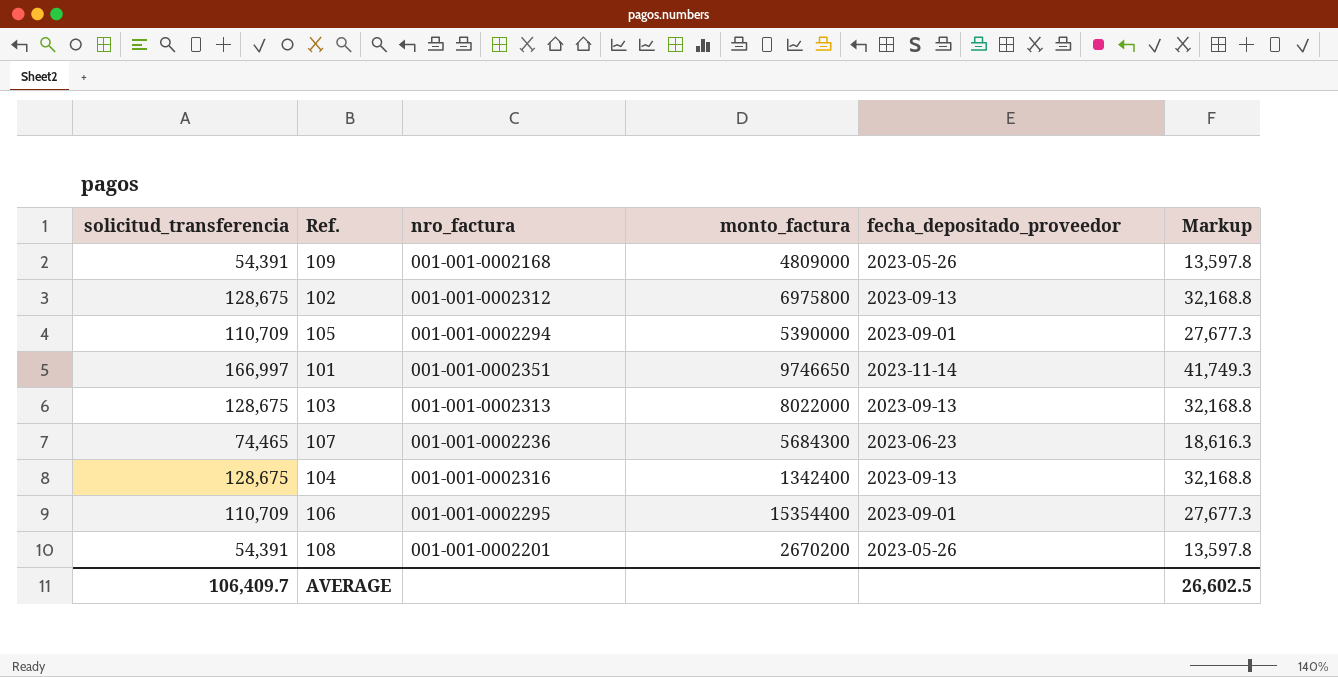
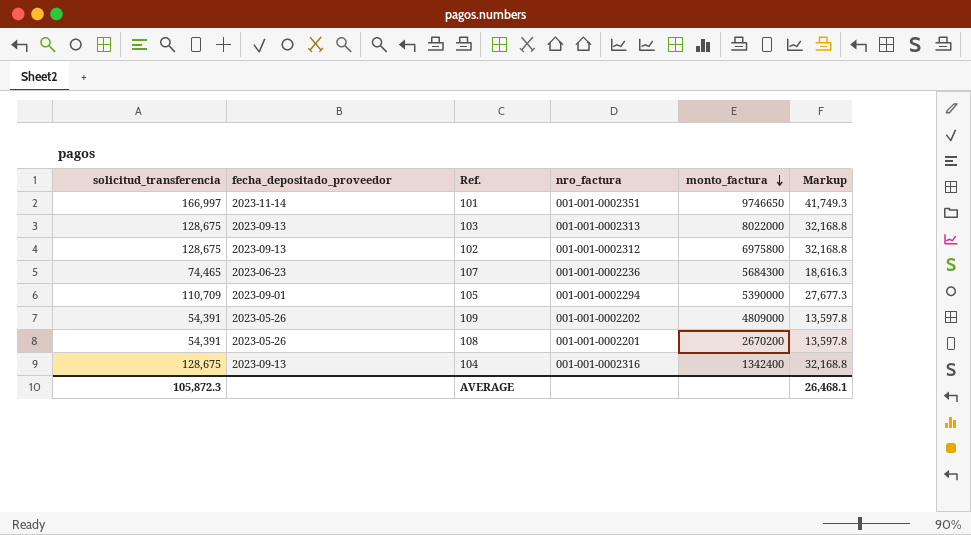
row order: none -> monto_factura descending
column fecha_depositado_proveedor | position: 5 -> 2
row 106: 110,709 | 001-001-0002295 | 15354400 | 2023-09-01 | 27,677.3 -> none
109 | nro_factura: 001-001-0002168 -> 001-001-0002202
AVERAGE | solicitud_transferencia: 106,409.7 -> 105,872.3
AVERAGE | Markup: 26,602.5 -> 26,468.1

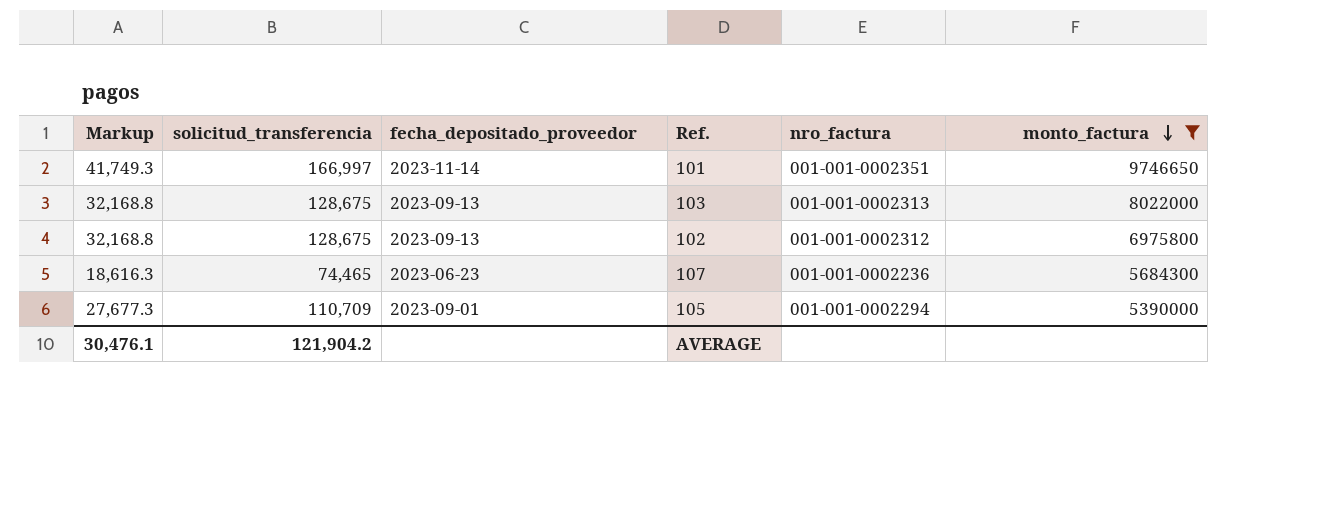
filter: none -> monto_factura >= 5390000
column Markup | position: 6 -> 1
AVERAGE | Markup: 26,468.1 -> 30,476.1
AVERAGE | solicitud_transferencia: 105,872.3 -> 121,904.2

